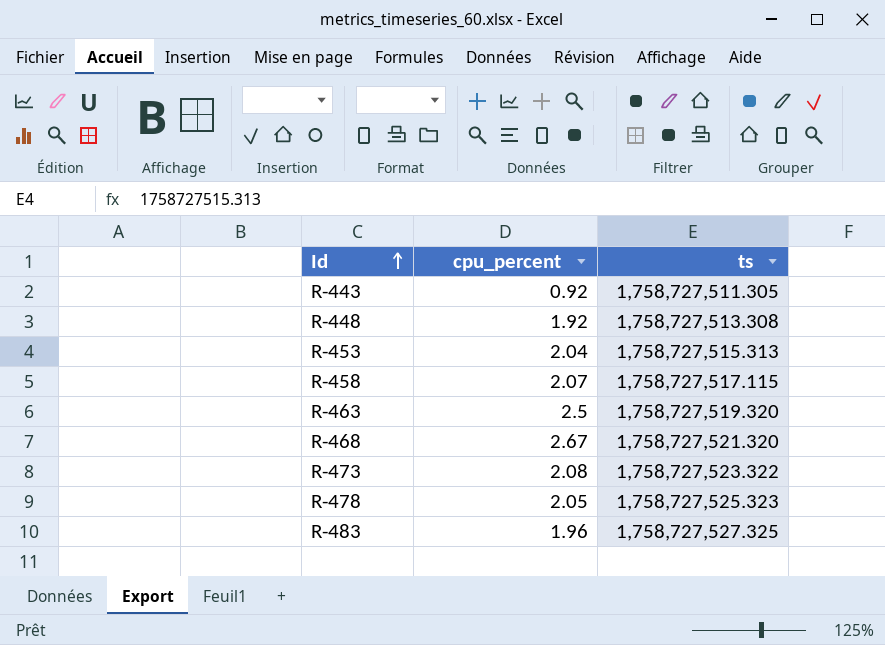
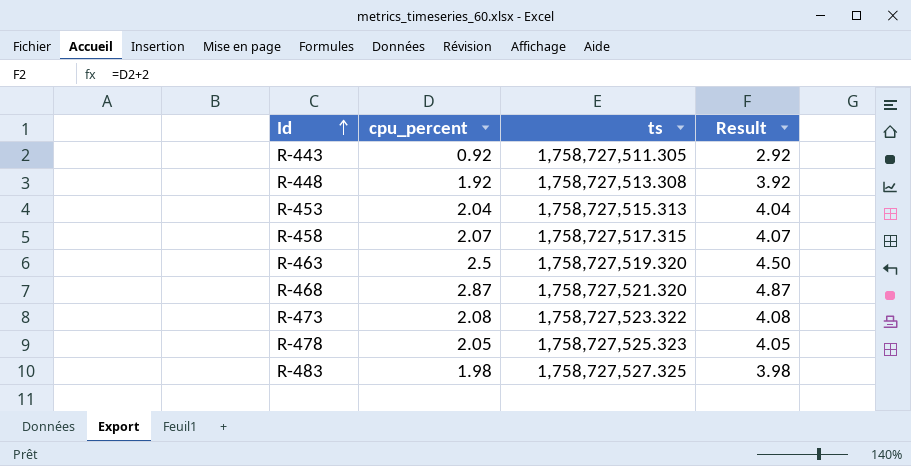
column Result | formula: none -> [cpu_percent] + 2
R-458 | ts: 1,758,727,517.115 -> 1,758,727,517.315
R-468 | cpu_percent: 2.67 -> 2.87
R-483 | cpu_percent: 1.96 -> 1.98

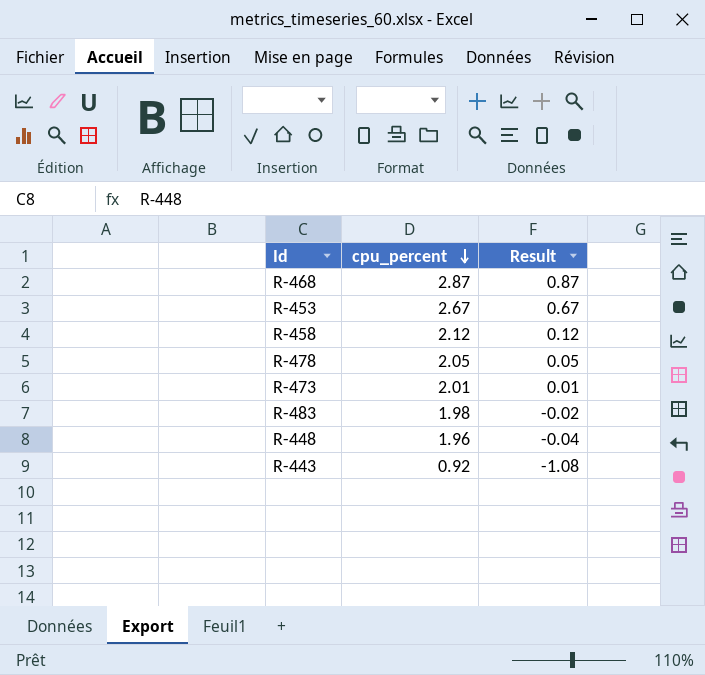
row order: Id ascending -> cpu_percent descending
column ts | position: 3 -> none
column Result | formula: [cpu_percent] + 2 -> [cpu_percent] - 2
row R-463: 2.5 | 1,758,727,519.320 | 4.50 -> none
R-453 | cpu_percent: 2.04 -> 2.67
R-458 | cpu_percent: 2.07 -> 2.12
R-473 | cpu_percent: 2.08 -> 2.01
R-448 | cpu_percent: 1.92 -> 1.96

